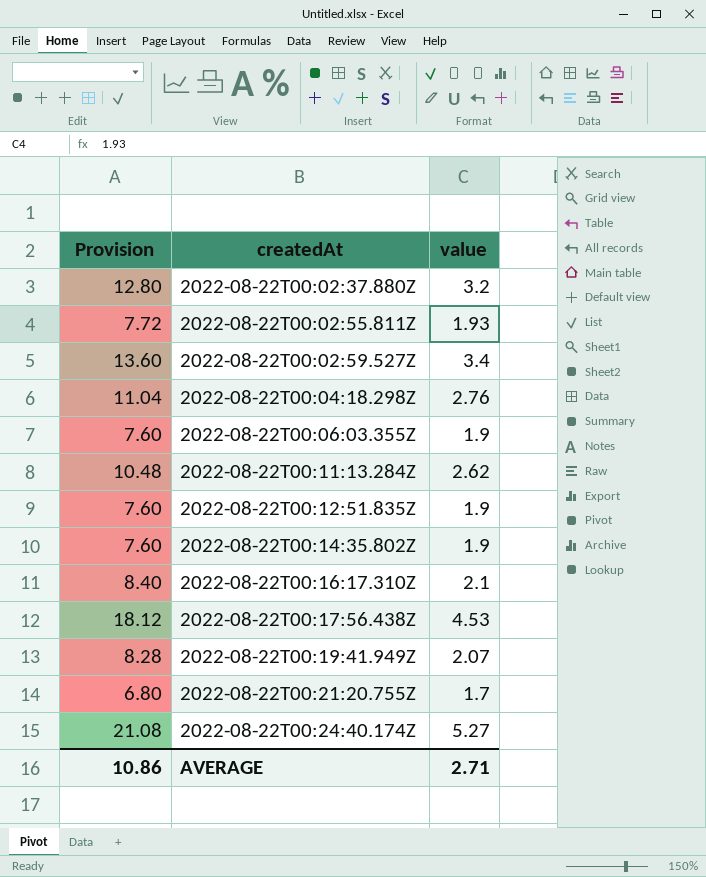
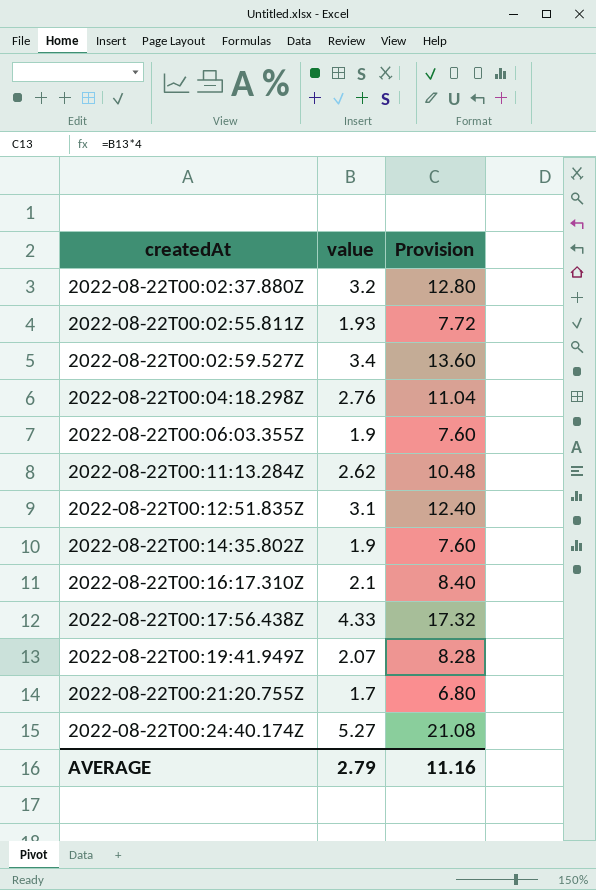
column Provision | position: 1 -> 3
2022-08-22T00:12:51.835Z | value: 1.9 -> 3.1
2022-08-22T00:12:51.835Z | Provision: 7.60 -> 12.40
2022-08-22T00:17:56.438Z | value: 4.53 -> 4.33
2022-08-22T00:17:56.438Z | Provision: 18.12 -> 17.32
AVERAGE | value: 2.71 -> 2.79
AVERAGE | Provision: 10.86 -> 11.16

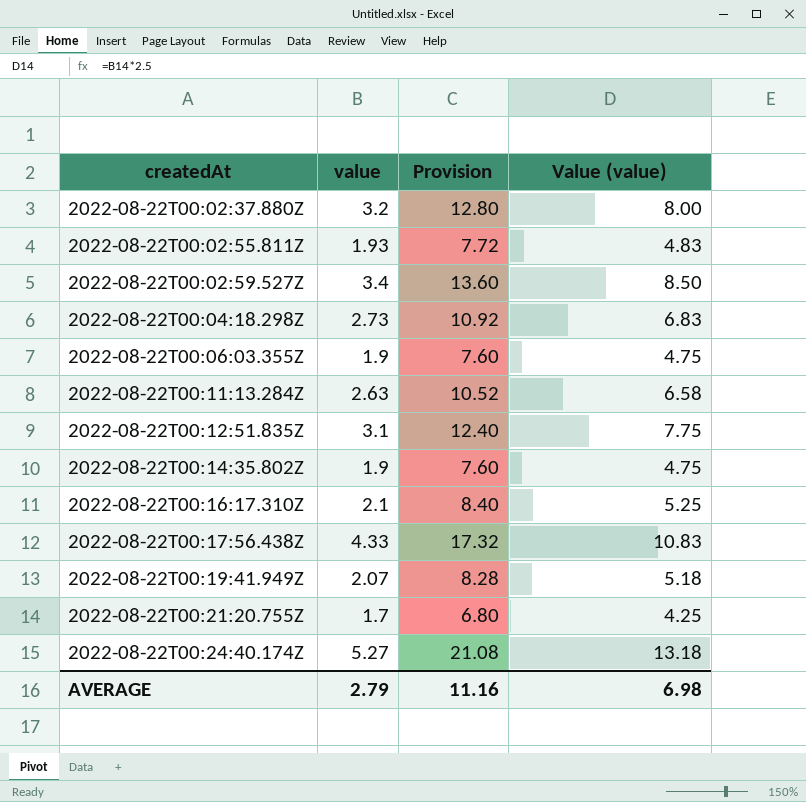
column Value (value) | formula: none -> [value] * 2.5
2022-08-22T00:04:18.298Z | value: 2.76 -> 2.73
2022-08-22T00:04:18.298Z | Provision: 11.04 -> 10.92
2022-08-22T00:11:13.284Z | value: 2.62 -> 2.63
2022-08-22T00:11:13.284Z | Provision: 10.48 -> 10.52

